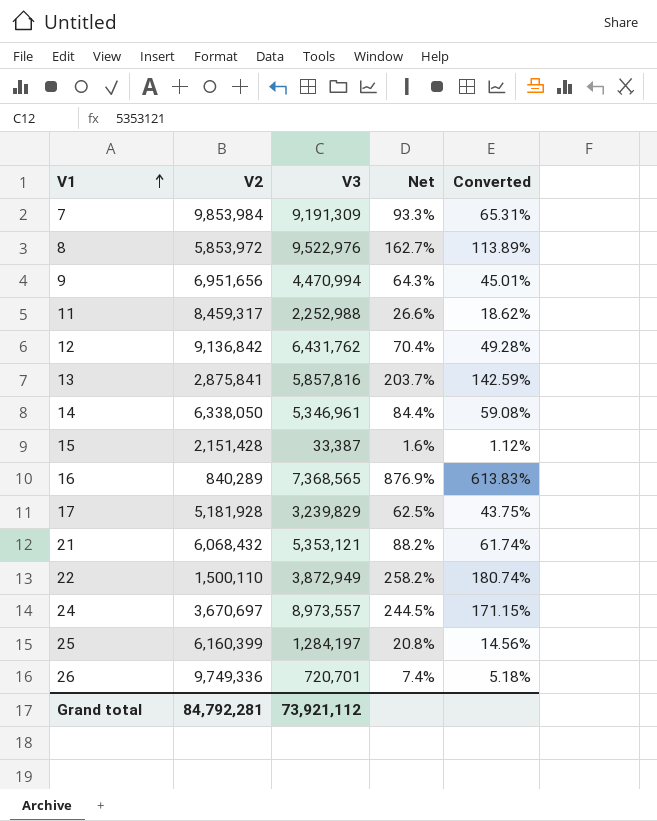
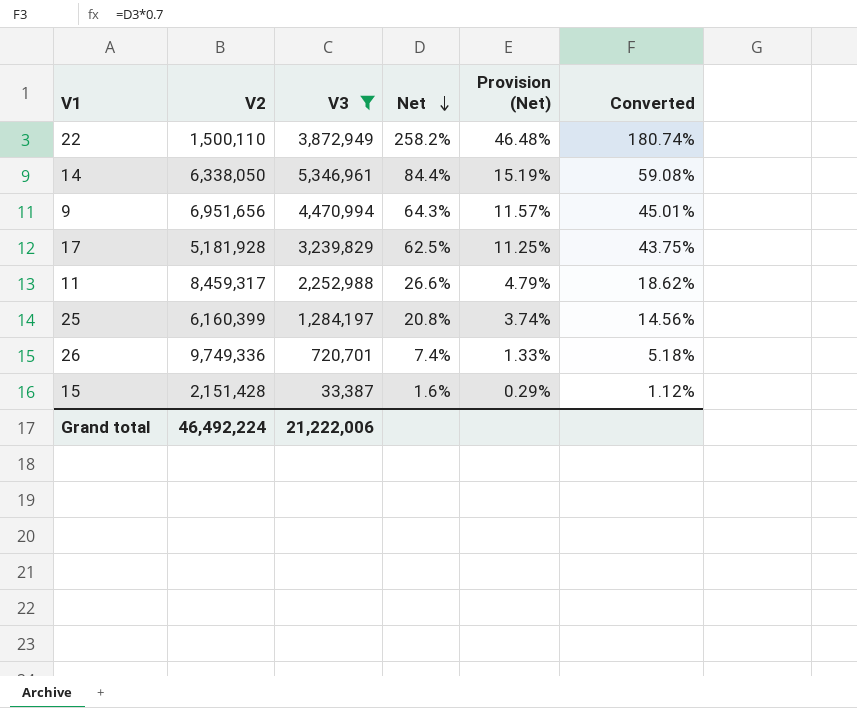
filter: none -> V3 <= 5,346,961
row order: V1 ascending -> Net descending
column Provision (Net) | formula: none -> [Net] * 0.18
Grand total | V2: 84,792,281 -> 46,492,224
Grand total | V3: 73,921,112 -> 21,222,006

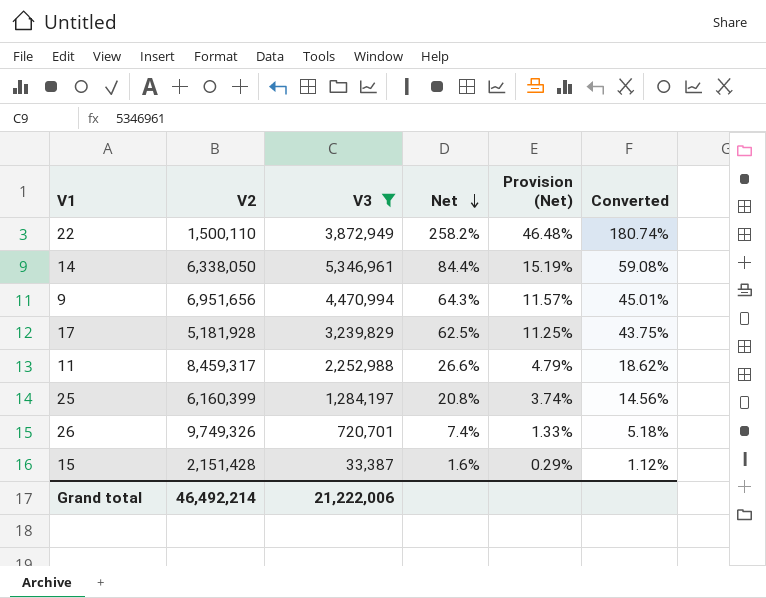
26 | V2: 9,749,336 -> 9,749,326
Grand total | V2: 46,492,224 -> 46,492,214

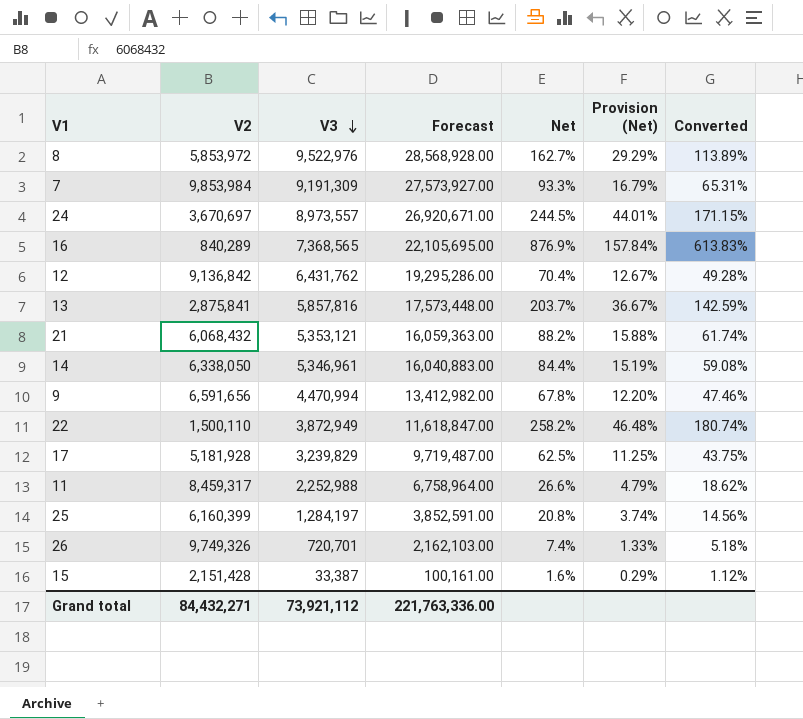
filter: V3 <= 5,346,961 -> none
row order: Net descending -> V3 descending
column Forecast | formula: none -> [V3] * 3
9 | V2: 6,951,656 -> 6,591,656
9 | Net: 64.3% -> 67.8%
9 | Provision (Net): 11.57% -> 12.20%
9 | Converted: 45.01% -> 47.46%
Grand total | V2: 46,492,214 -> 84,432,271
Grand total | V3: 21,222,006 -> 73,921,112

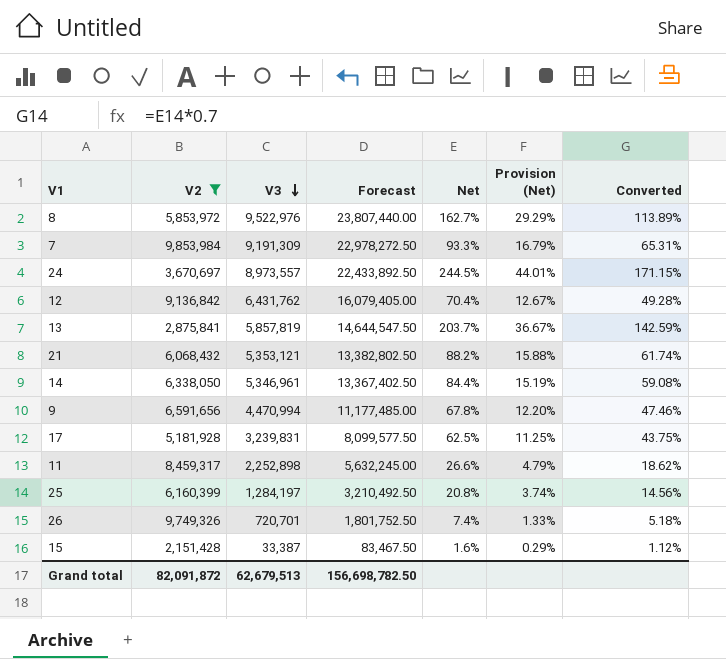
filter: none -> V2 >= 2,151,428
column Forecast | formula: [V3] * 3 -> [V3] * 2.5
13 | V3: 5,857,816 -> 5,857,819
17 | V3: 3,239,829 -> 3,239,831
11 | V3: 2,252,988 -> 2,252,898
Grand total | V2: 84,432,271 -> 82,091,872
Grand total | V3: 73,921,112 -> 62,679,513
Grand total | Forecast: 221,763,336.00 -> 156,698,782.50

